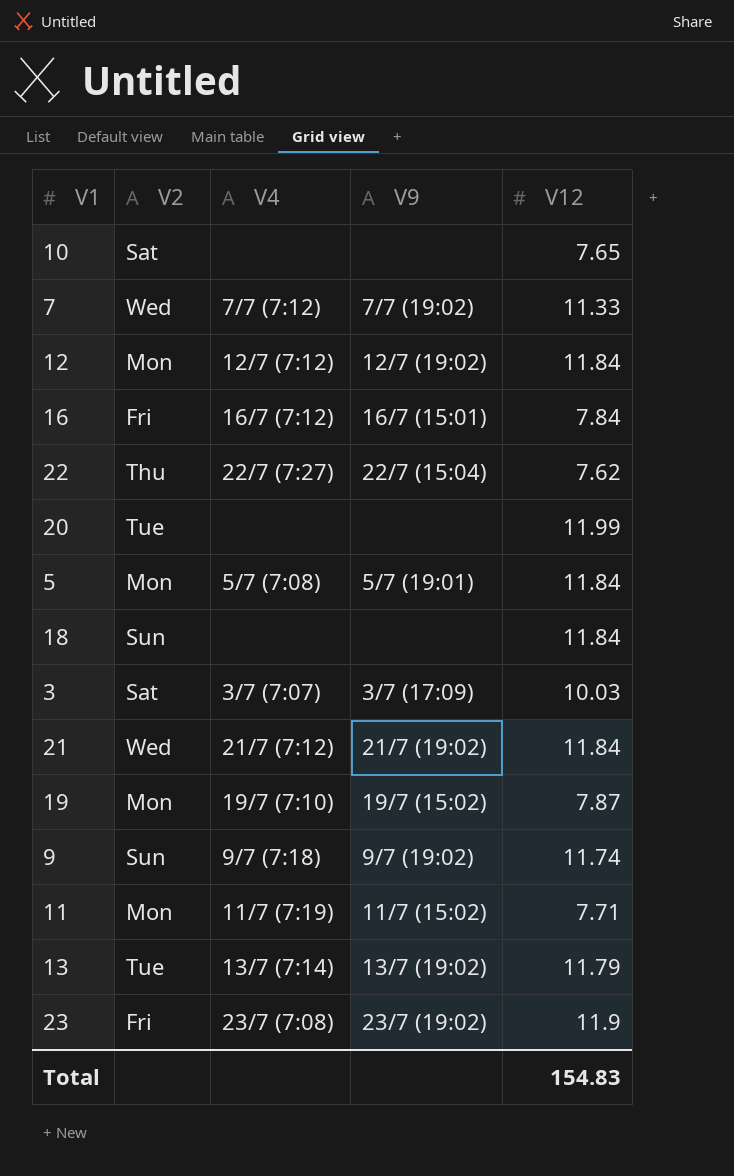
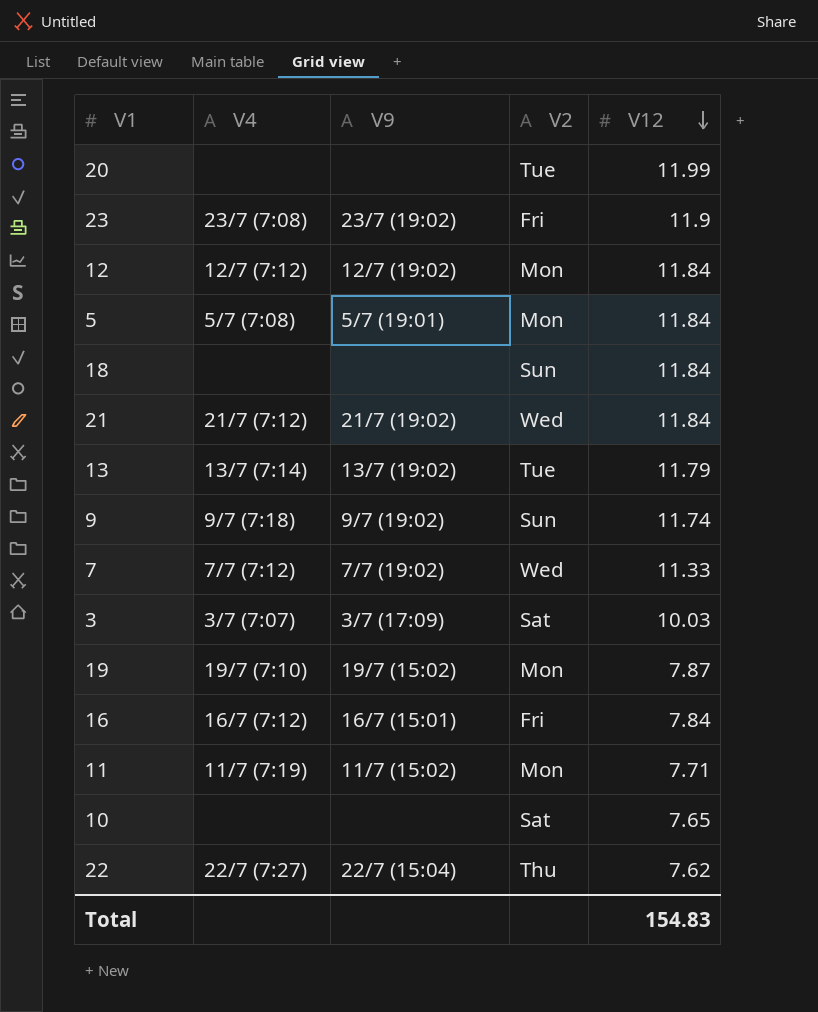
row order: none -> V12 descending
column V2 | position: 2 -> 4

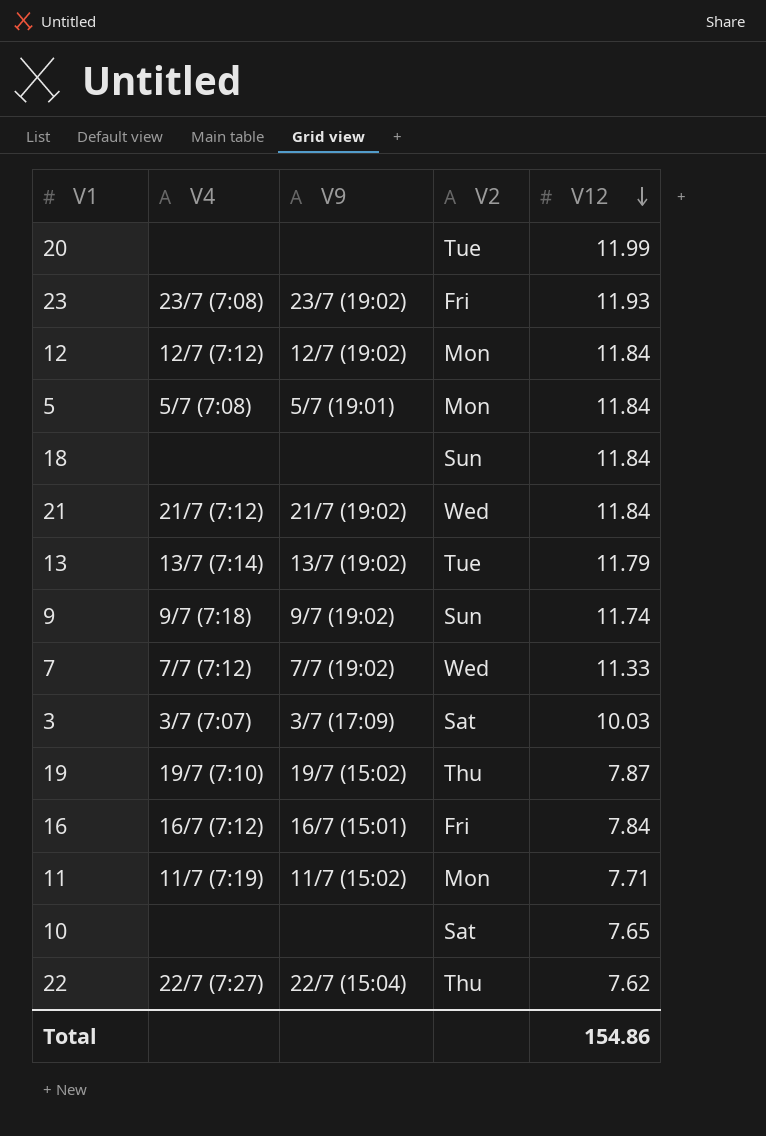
23 | V12: 11.9 -> 11.93
19 | V2: Mon -> Thu
Total | V12: 154.83 -> 154.86

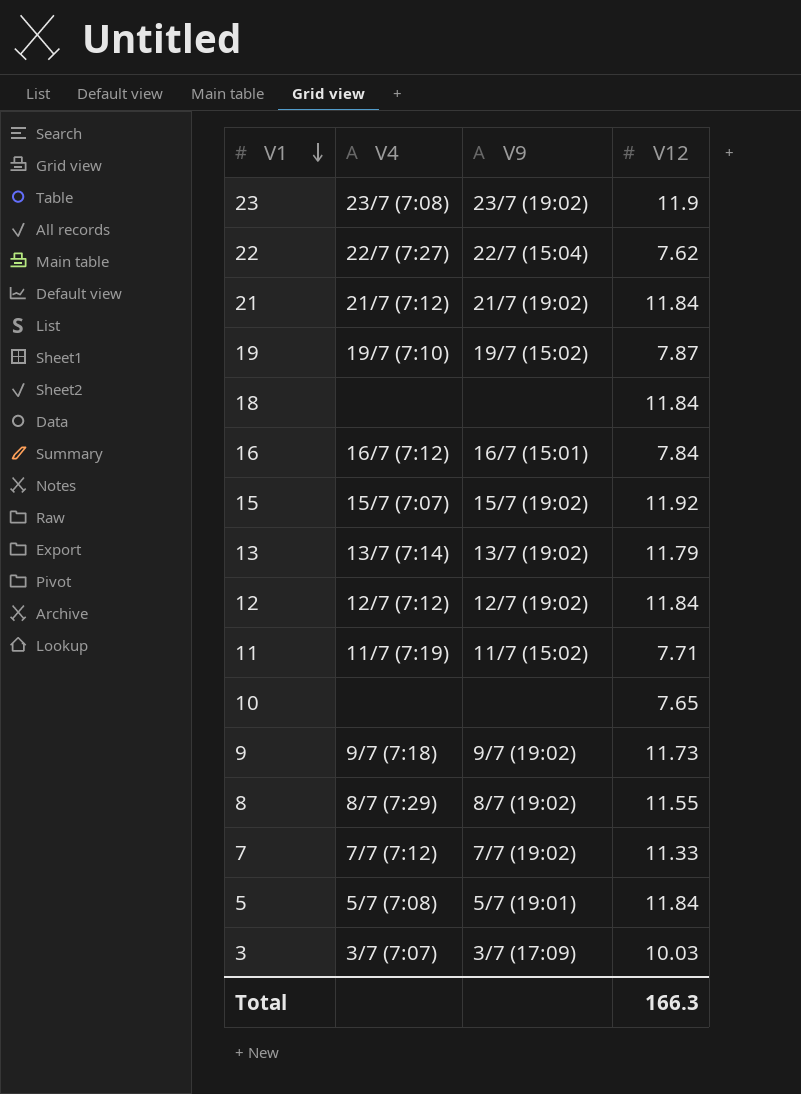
row order: V12 descending -> V1 descending
column V2 | position: 4 -> none
row 20: none | none | Tue | 11.99 -> none
23 | V12: 11.93 -> 11.9
row 15: none -> 15/7 (7:07) | 15/7 (19:02) | 11.92
9 | V12: 11.74 -> 11.73
row 8: none -> 8/7 (7:29) | 8/7 (19:02) | 11.55
Total | V12: 154.86 -> 166.3

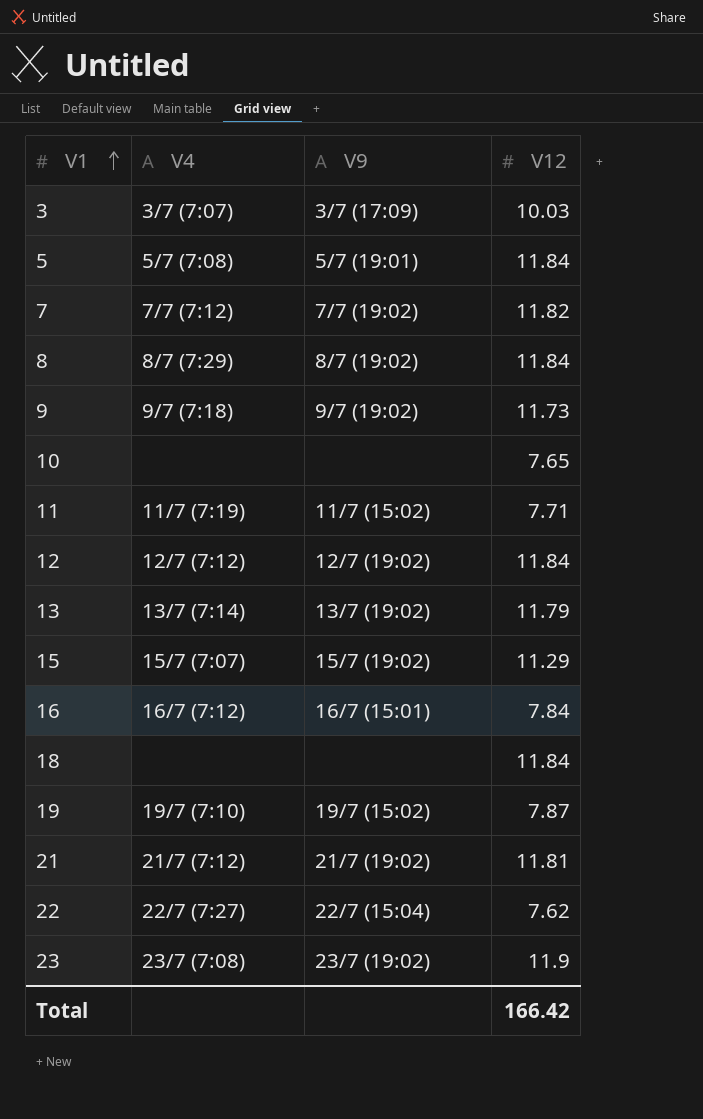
row order: V1 descending -> V1 ascending
7 | V12: 11.33 -> 11.82
8 | V12: 11.55 -> 11.84
15 | V12: 11.92 -> 11.29
21 | V12: 11.84 -> 11.81
Total | V12: 166.3 -> 166.42

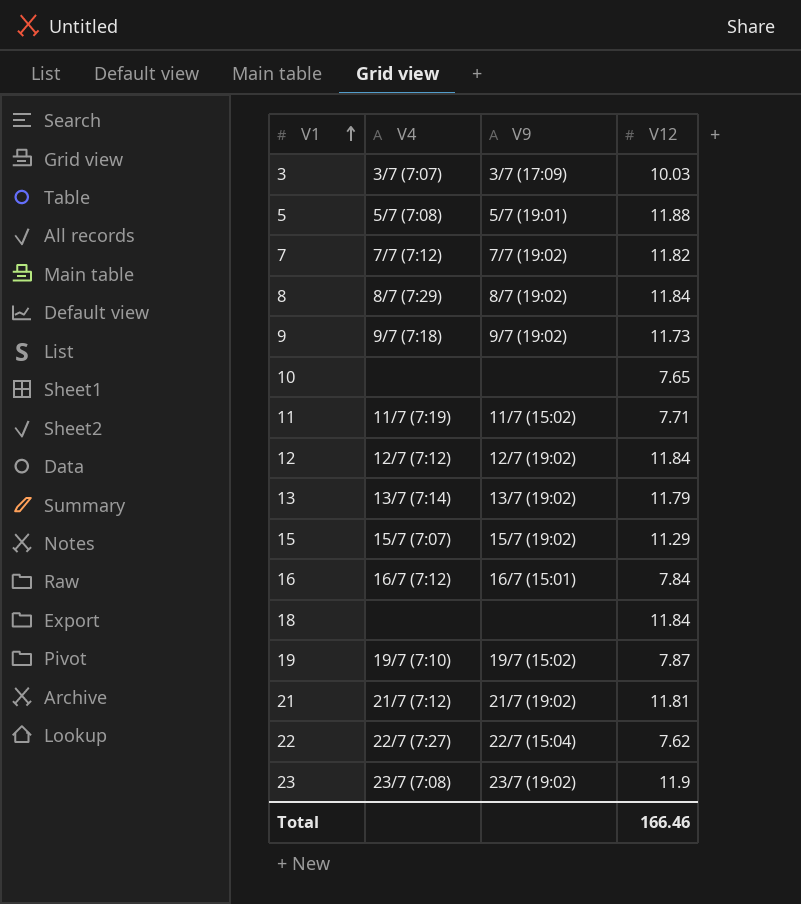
5 | V12: 11.84 -> 11.88
Total | V12: 166.42 -> 166.46

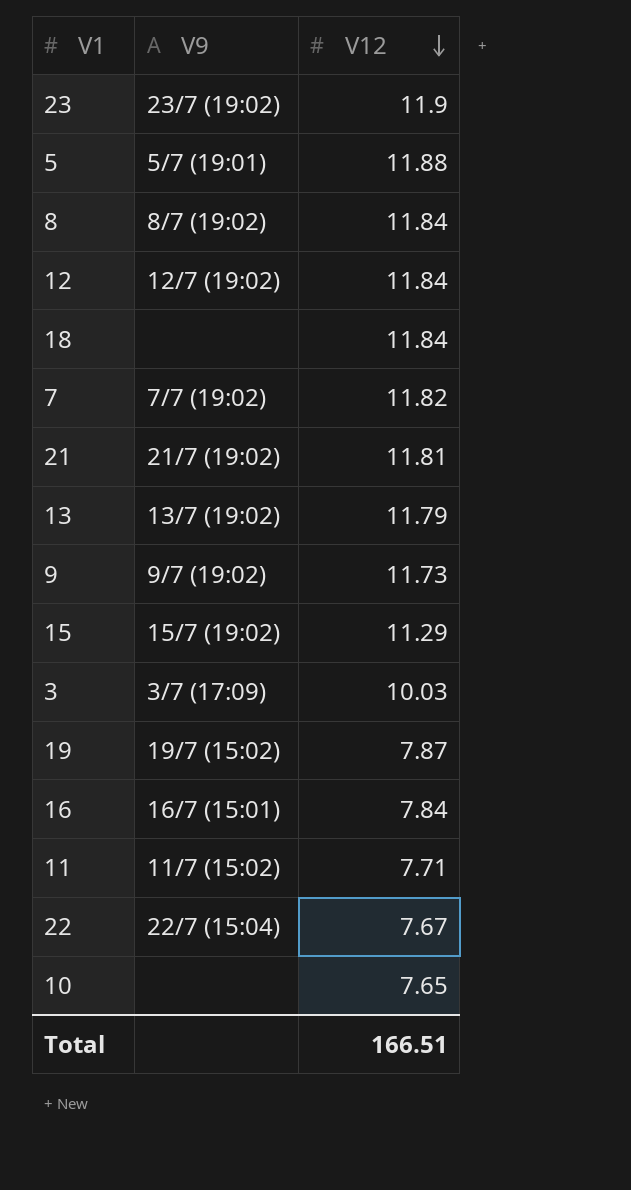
row order: V1 ascending -> V12 descending
column V4 | position: 2 -> none
22 | V12: 7.62 -> 7.67
Total | V12: 166.46 -> 166.51

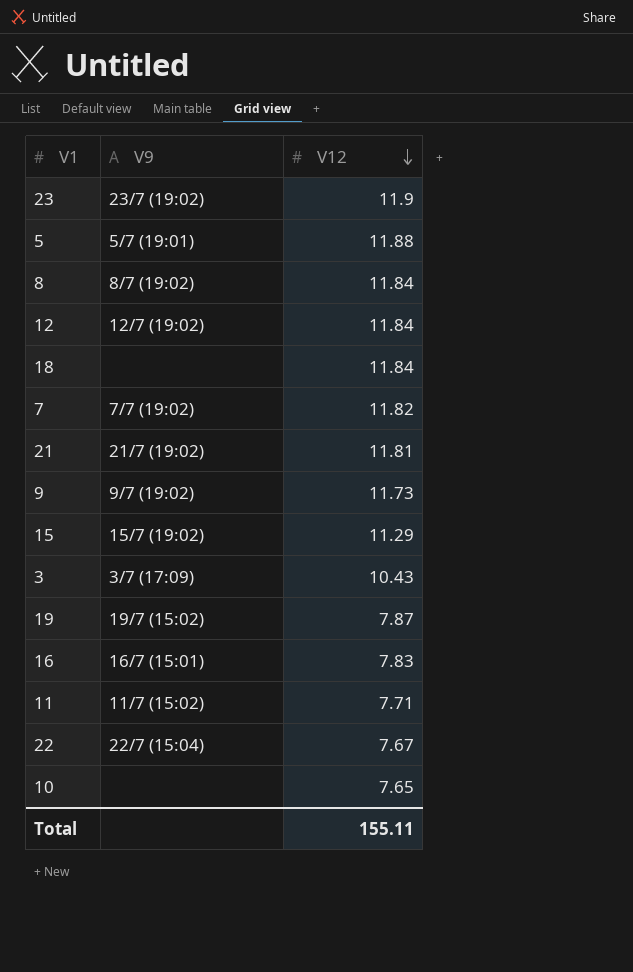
row 13: 13/7 (19:02) | 11.79 -> none
3 | V12: 10.03 -> 10.43
16 | V12: 7.84 -> 7.83
Total | V12: 166.51 -> 155.11

